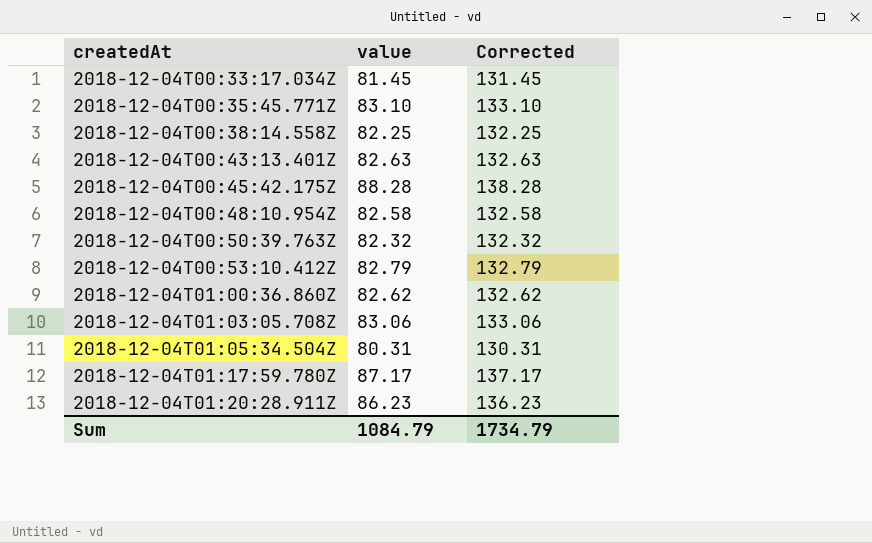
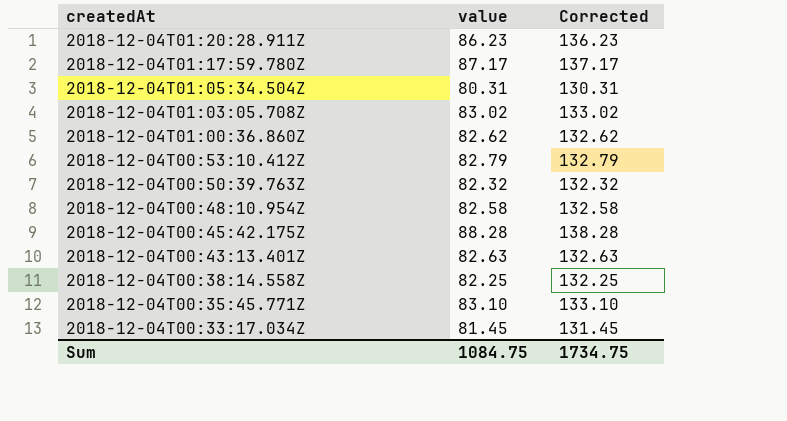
row order: createdAt ascending -> createdAt descending
2018-12-04T01:03:05.708Z | value: 83.06 -> 83.02
2018-12-04T01:03:05.708Z | Corrected: 133.06 -> 133.02
Sum | value: 1084.79 -> 1084.75
Sum | Corrected: 1734.79 -> 1734.75

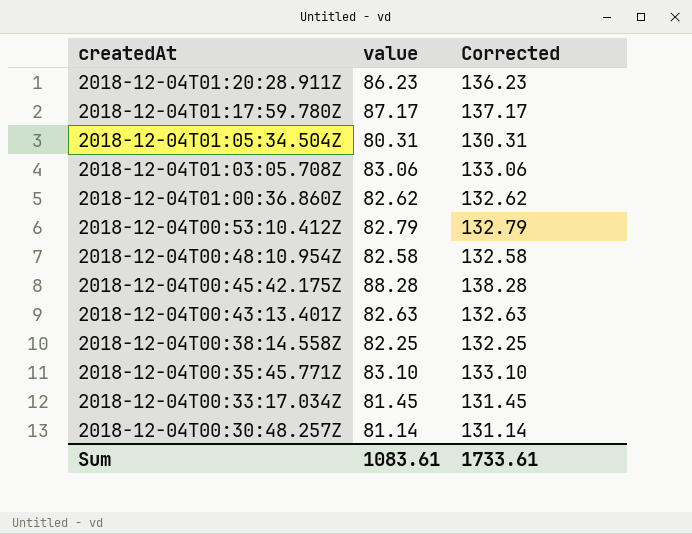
row 2018-12-04T00:50:39.763Z: 82.32 | 132.32 -> none
2018-12-04T01:03:05.708Z | value: 83.02 -> 83.06
2018-12-04T01:03:05.708Z | Corrected: 133.02 -> 133.06
row 2018-12-04T00:30:48.257Z: none -> 81.14 | 131.14
Sum | value: 1084.75 -> 1083.61
Sum | Corrected: 1734.75 -> 1733.61

